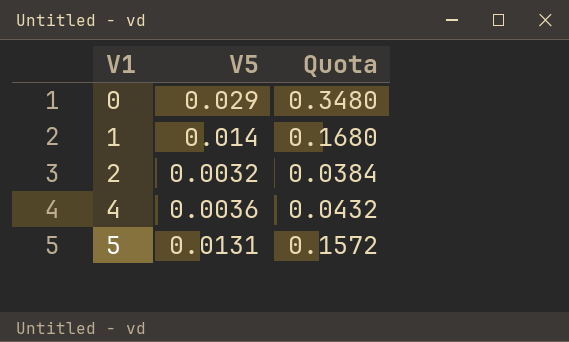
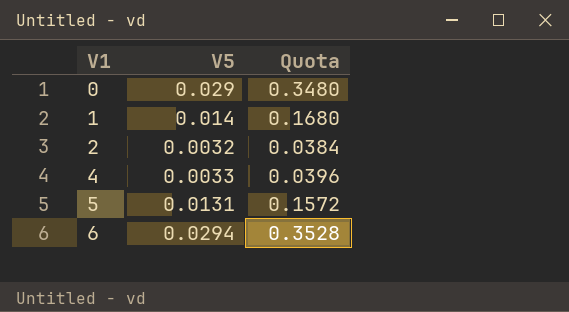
4 | V5: 0.0036 -> 0.0033
4 | Quota: 0.0432 -> 0.0396
row 6: none -> 0.0294 | 0.3528

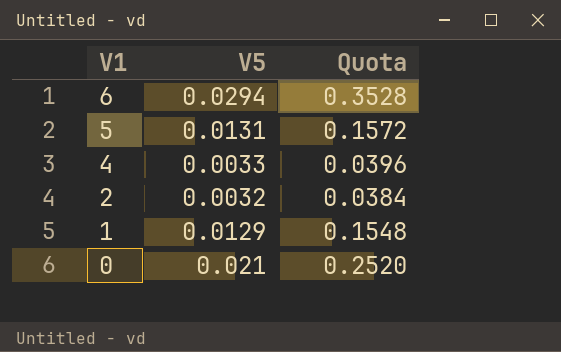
row order: V1 ascending -> V1 descending
1 | V5: 0.014 -> 0.0129
1 | Quota: 0.1680 -> 0.1548
0 | V5: 0.029 -> 0.021
0 | Quota: 0.3480 -> 0.2520

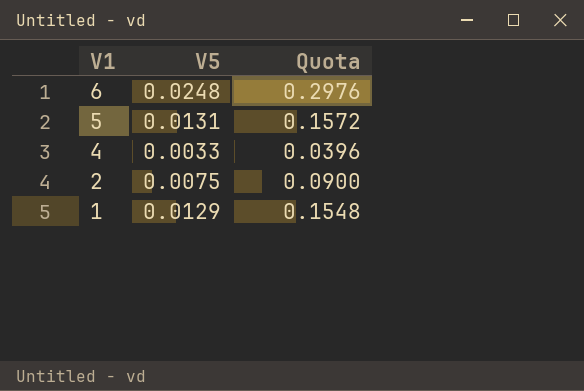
row 0: 0.021 | 0.2520 -> none
6 | V5: 0.0294 -> 0.0248
6 | Quota: 0.3528 -> 0.2976
2 | V5: 0.0032 -> 0.0075
2 | Quota: 0.0384 -> 0.0900

